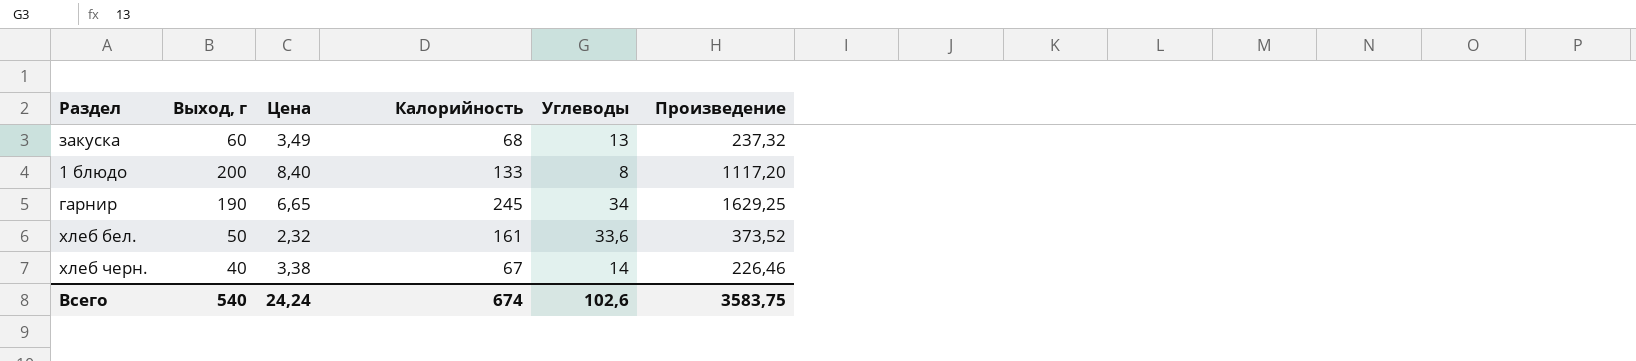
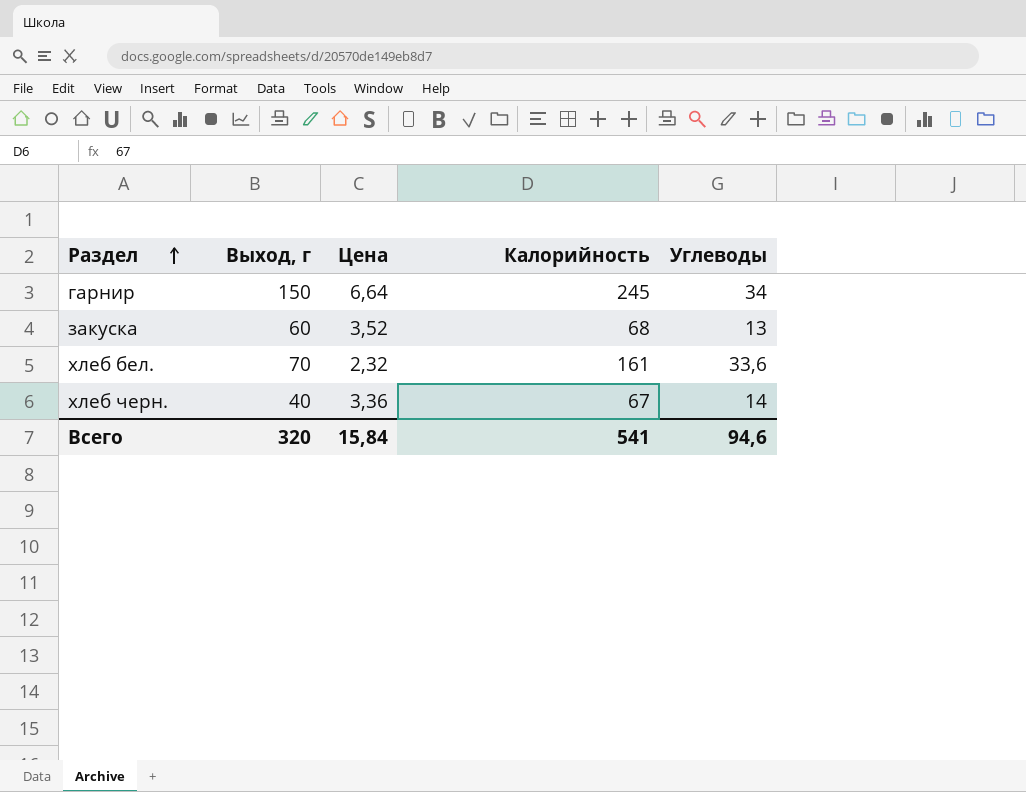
row order: none -> Раздел ascending
column Произведение | formula: [Цена] * [Калорийность] -> none
row 1 блюдо: 200 | 8,40 | 133 | 8 | 1117,20 -> none
гарнир | Выход, г: 190 -> 150
гарнир | Цена: 6,65 -> 6,64
закуска | Цена: 3,49 -> 3,52
хлеб бел. | Выход, г: 50 -> 70
хлеб черн. | Цена: 3,38 -> 3,36
Всего | Выход, г: 540 -> 320
Всего | Цена: 24,24 -> 15,84
Всего | Калорийность: 674 -> 541
Всего | Углеводы: 102,6 -> 94,6

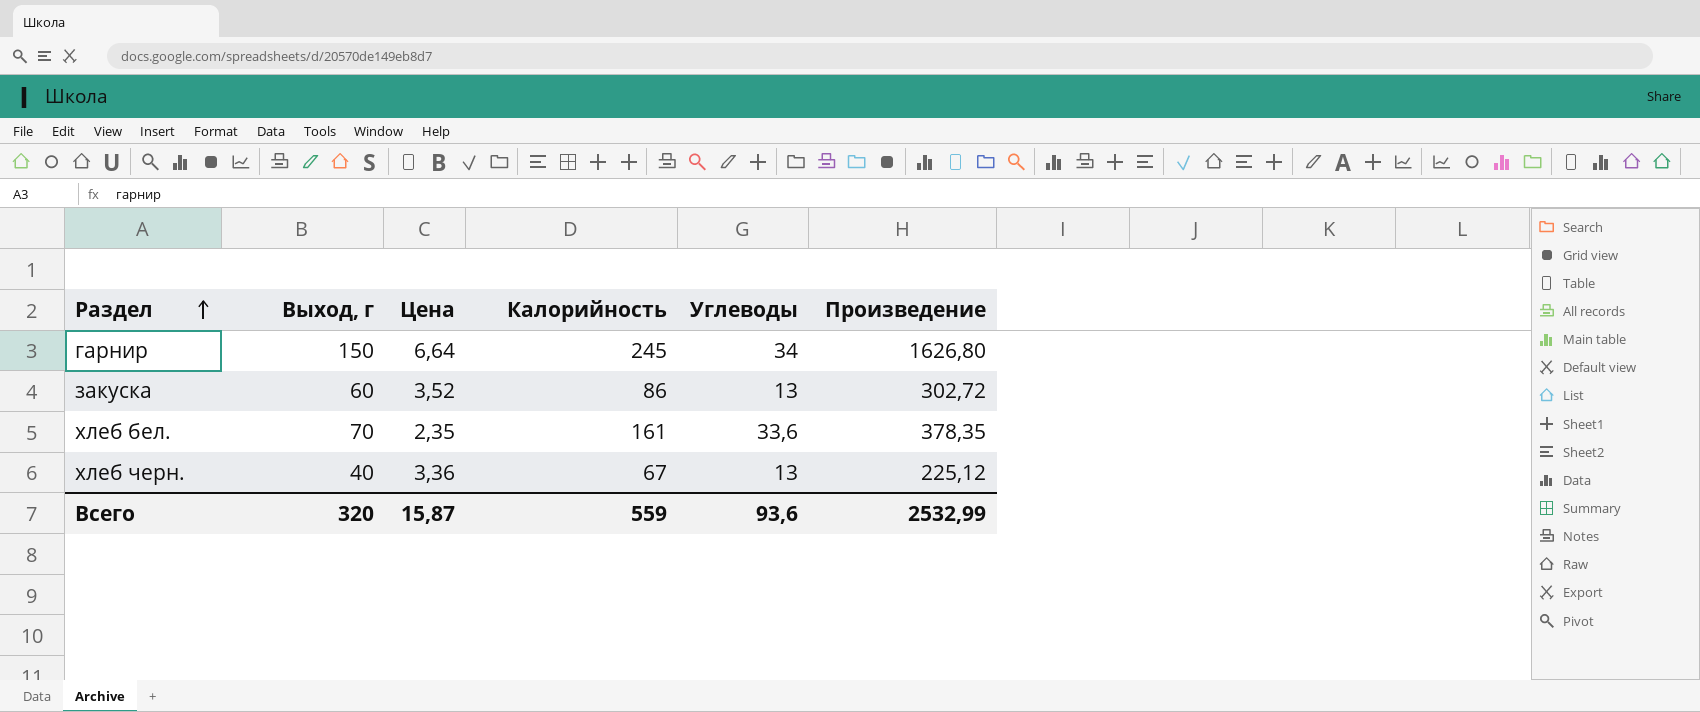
column Произведение | formula: none -> [Цена] * [Калорийность]
закуска | Калорийность: 68 -> 86
хлеб бел. | Цена: 2,32 -> 2,35
хлеб черн. | Углеводы: 14 -> 13
Всего | Цена: 15,84 -> 15,87
Всего | Калорийность: 541 -> 559
Всего | Углеводы: 94,6 -> 93,6

